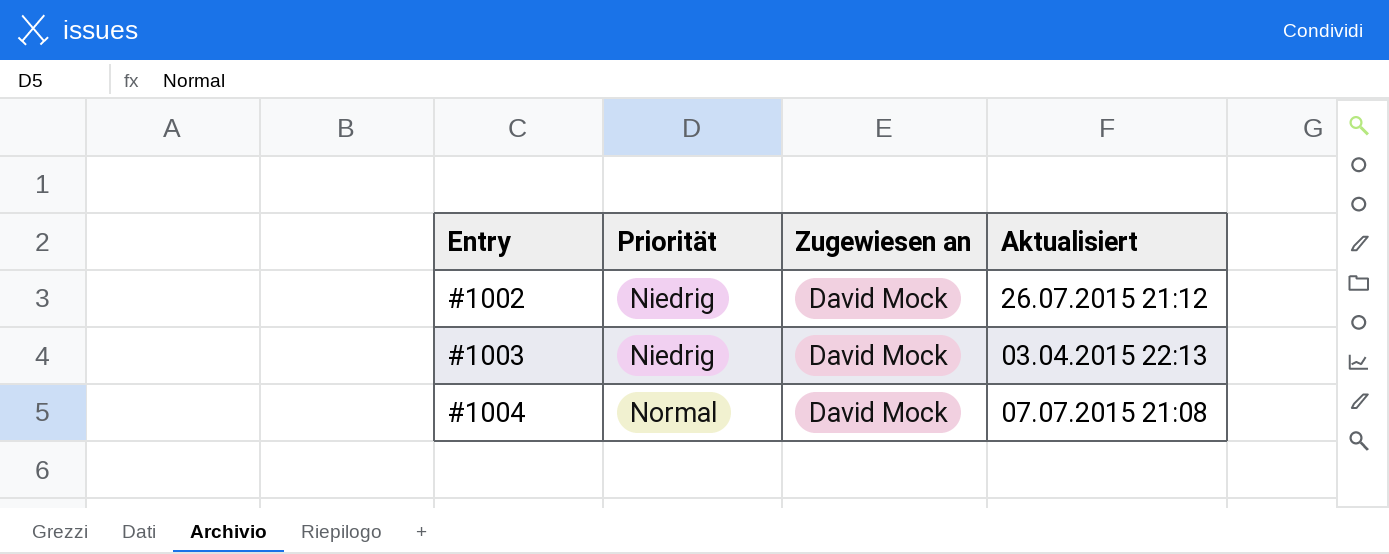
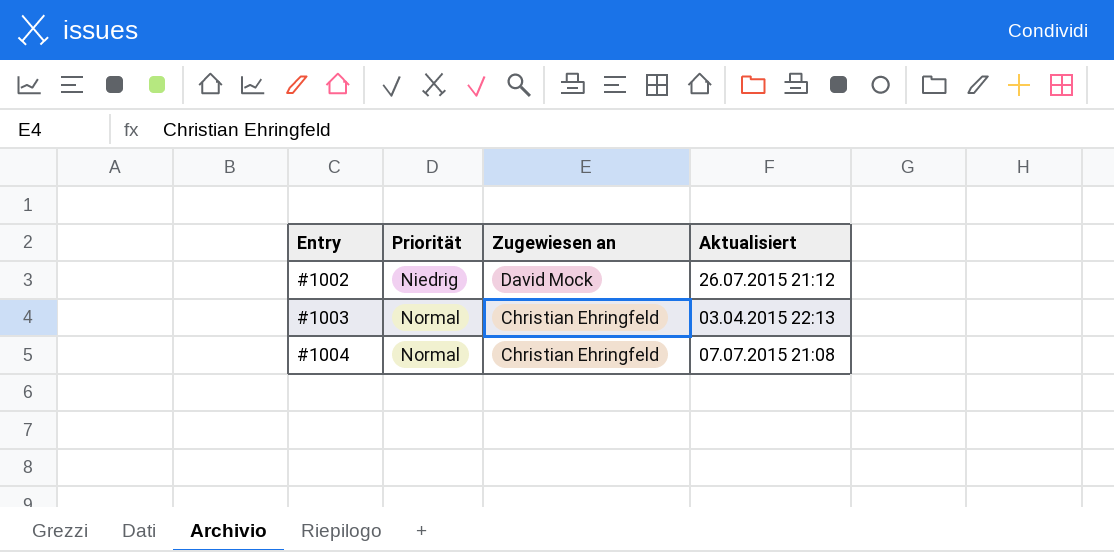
#1003 | Priorität: Niedrig -> Normal
#1003 | Zugewiesen an: David Mock -> Christian Ehringfeld
#1004 | Zugewiesen an: David Mock -> Christian Ehringfeld

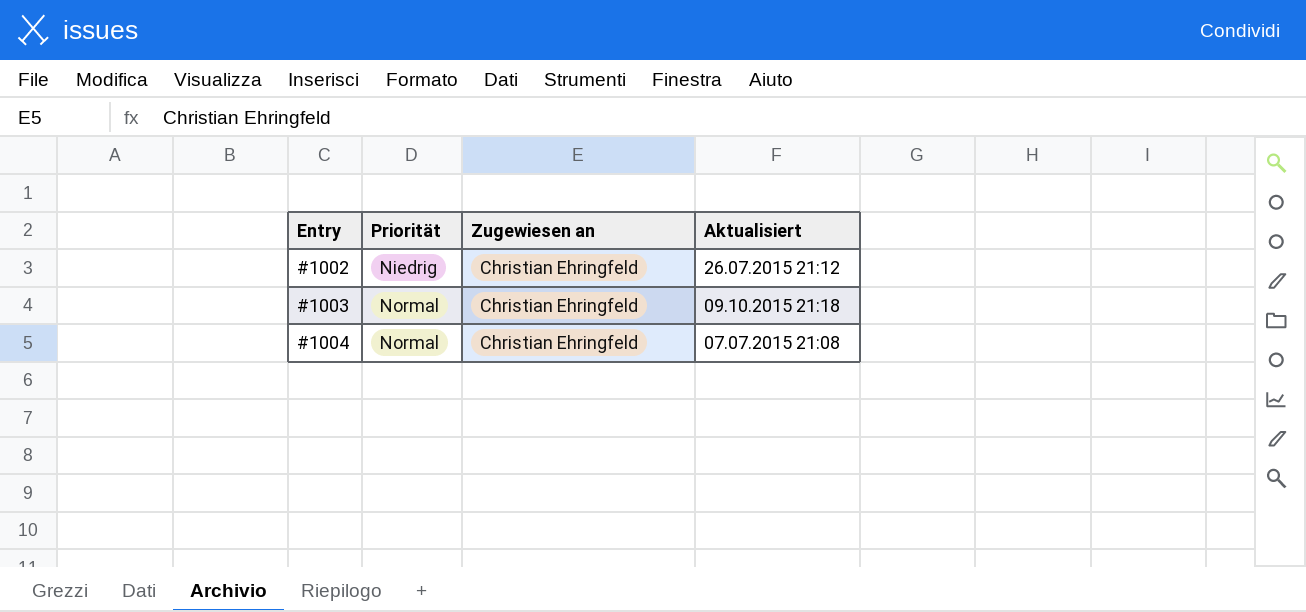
#1002 | Zugewiesen an: David Mock -> Christian Ehringfeld
#1003 | Aktualisiert: 03.04.2015 22:13 -> 09.10.2015 21:18

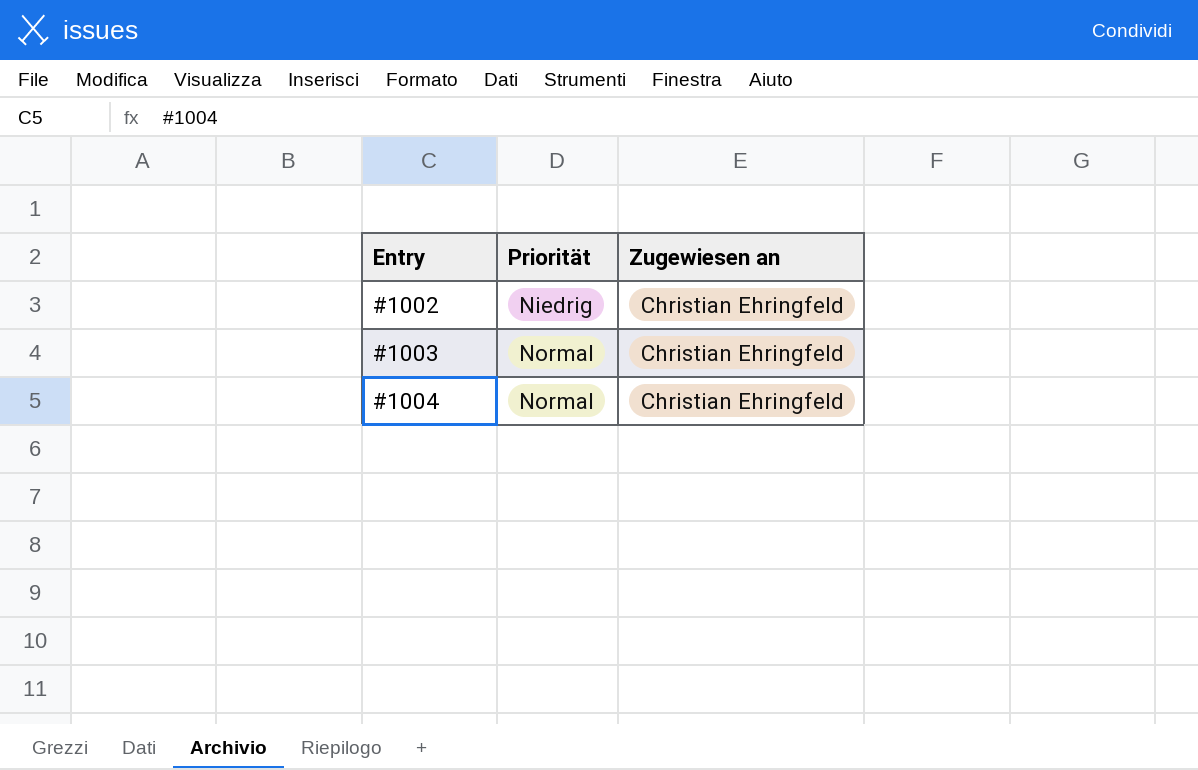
column Aktualisiert | position: 4 -> none

